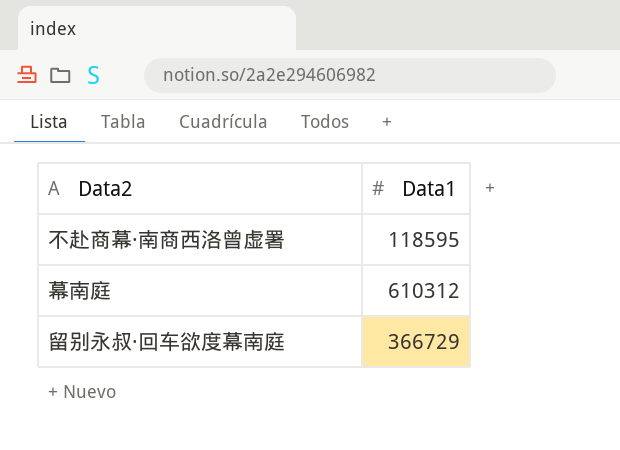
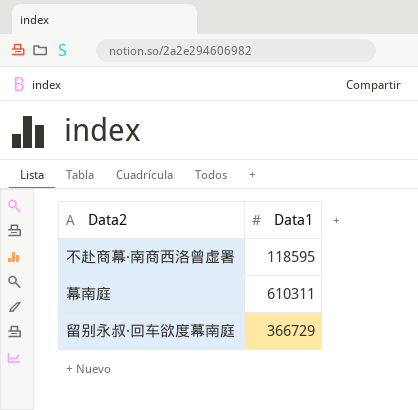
幕南庭 | Data1: 610312 -> 610311

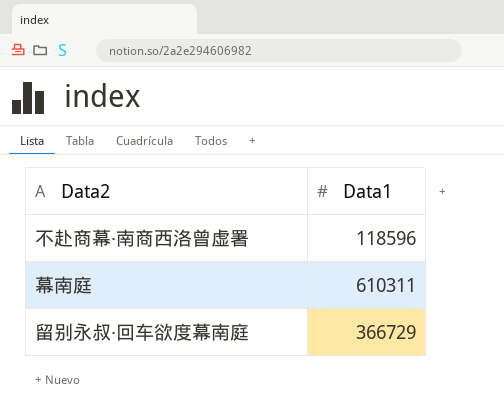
不赴商幕·南商西洛曾虚署 | Data1: 118595 -> 118596

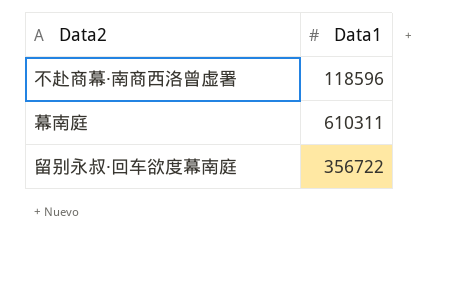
留别永叔·回车欲度幕南庭 | Data1: 366729 -> 356722

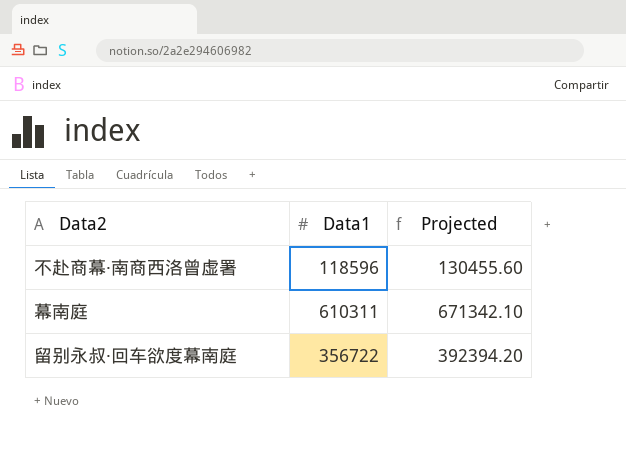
column Projected | formula: none -> [Data1] * 1.1

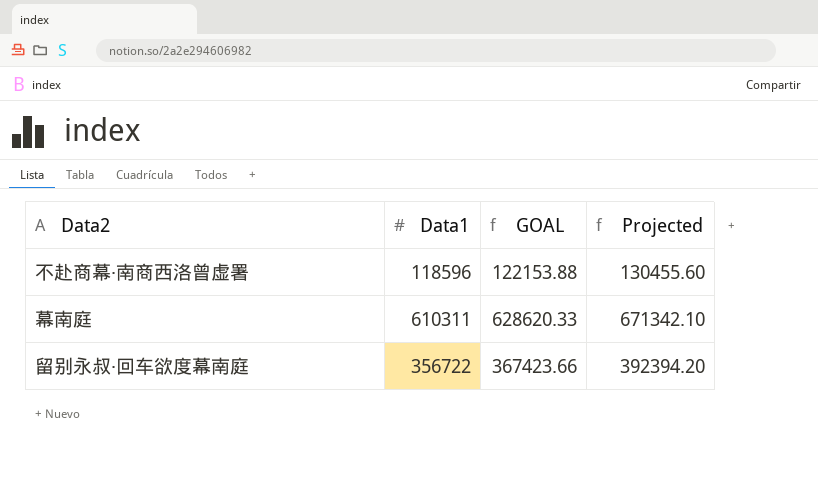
column GOAL | formula: none -> [Data1] * 1.03

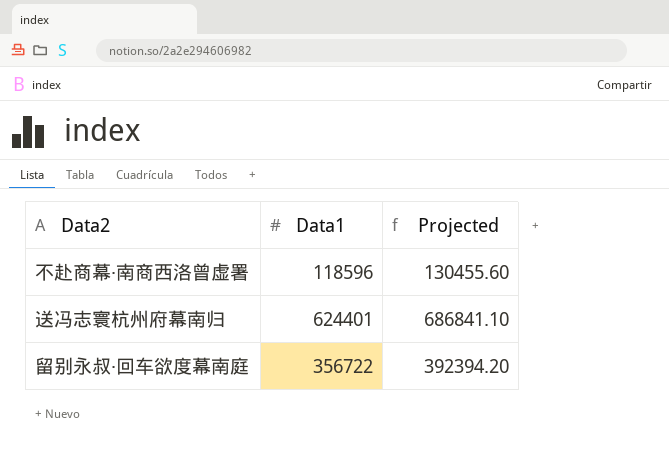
column GOAL | formula: [Data1] * 1.03 -> none
row 幕南庭: 610311 | 628620.33 | 671342.10 -> none
row 送冯志寰杭州府幕南归: none -> 624401 | 686841.10

